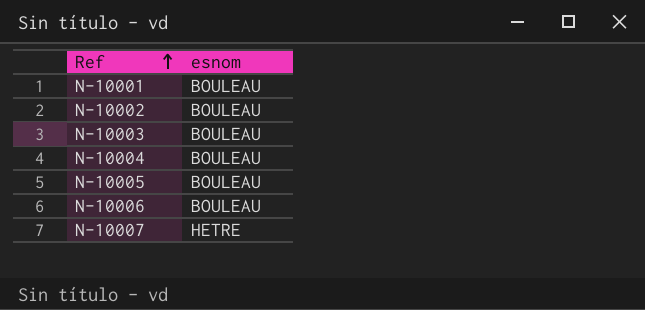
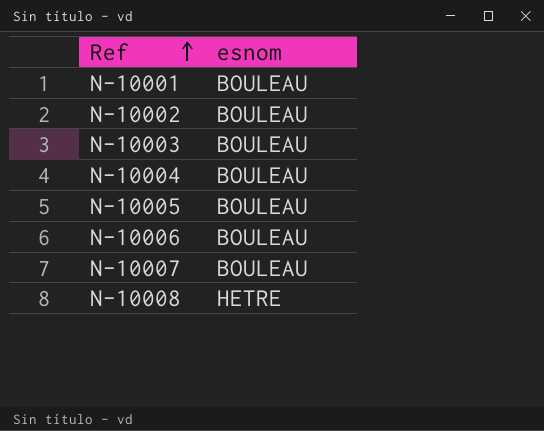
N-10007 | esnom: HETRE -> BOULEAU
row N-10008: none -> HETRE

